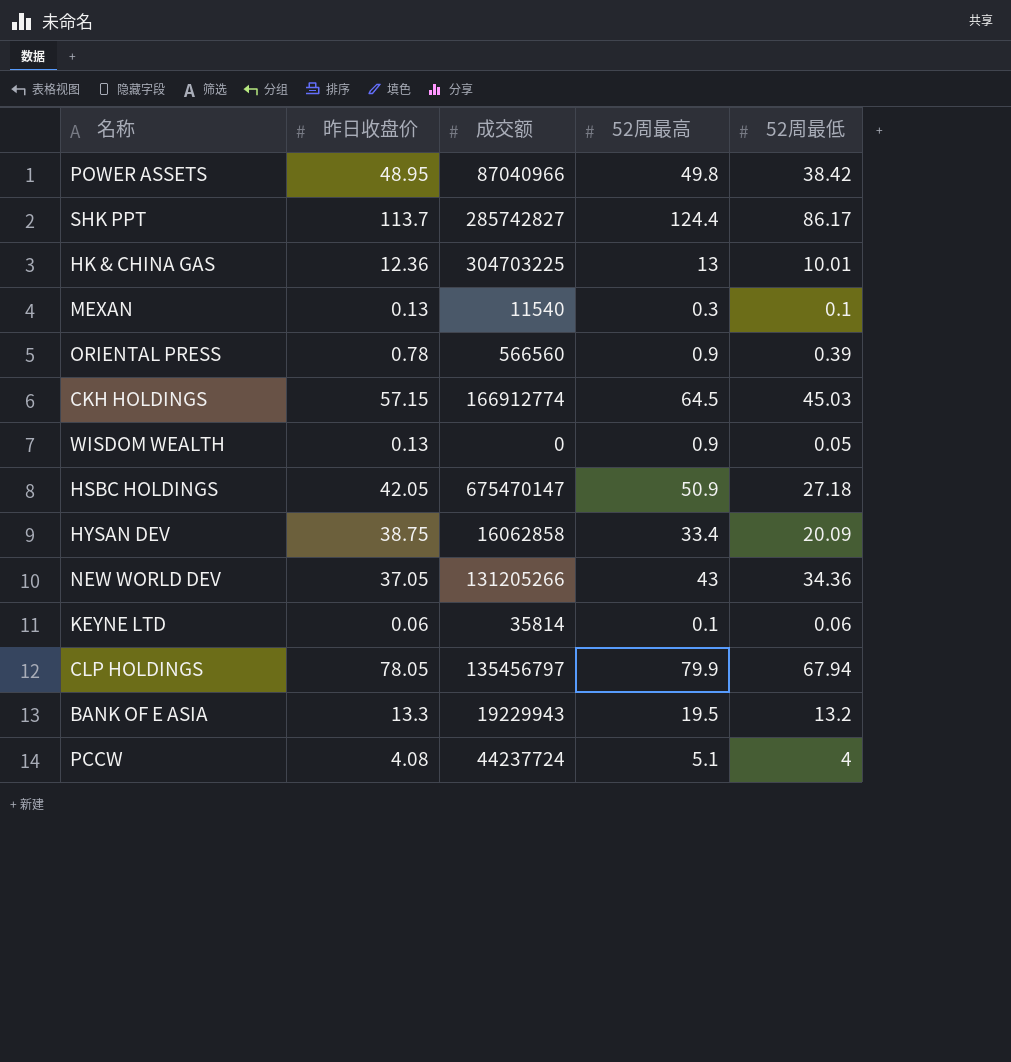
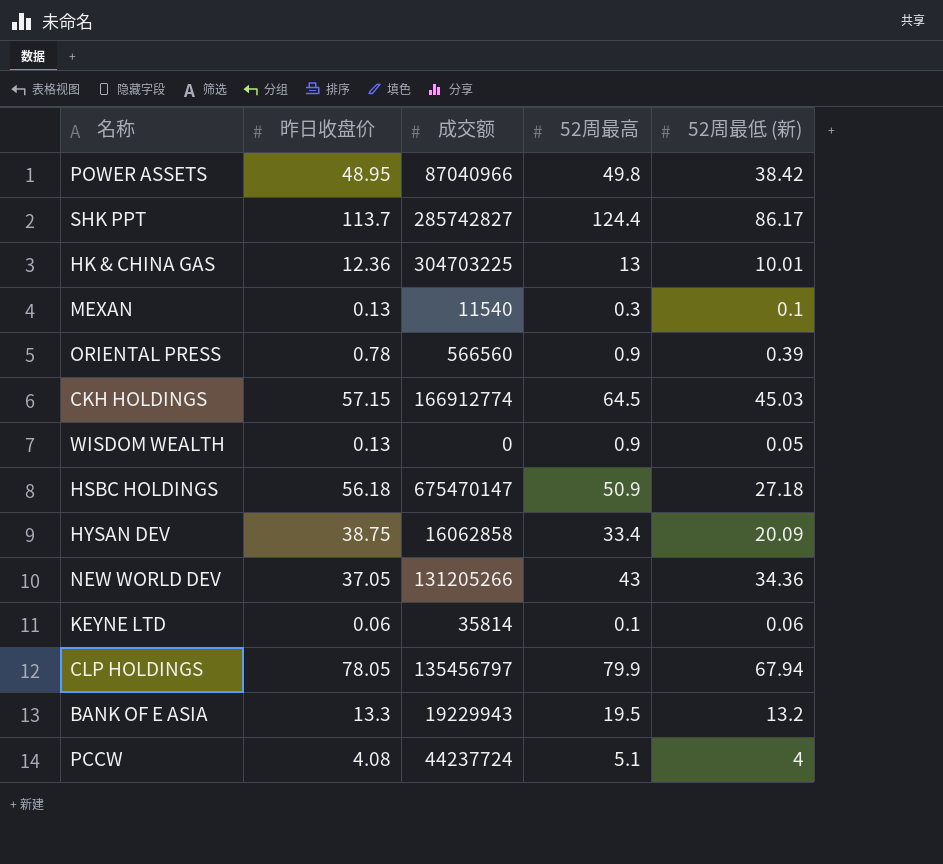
column name: 52周最低 -> 52周最低 (新)
HSBC HOLDINGS | 昨日收盘价: 42.05 -> 56.18

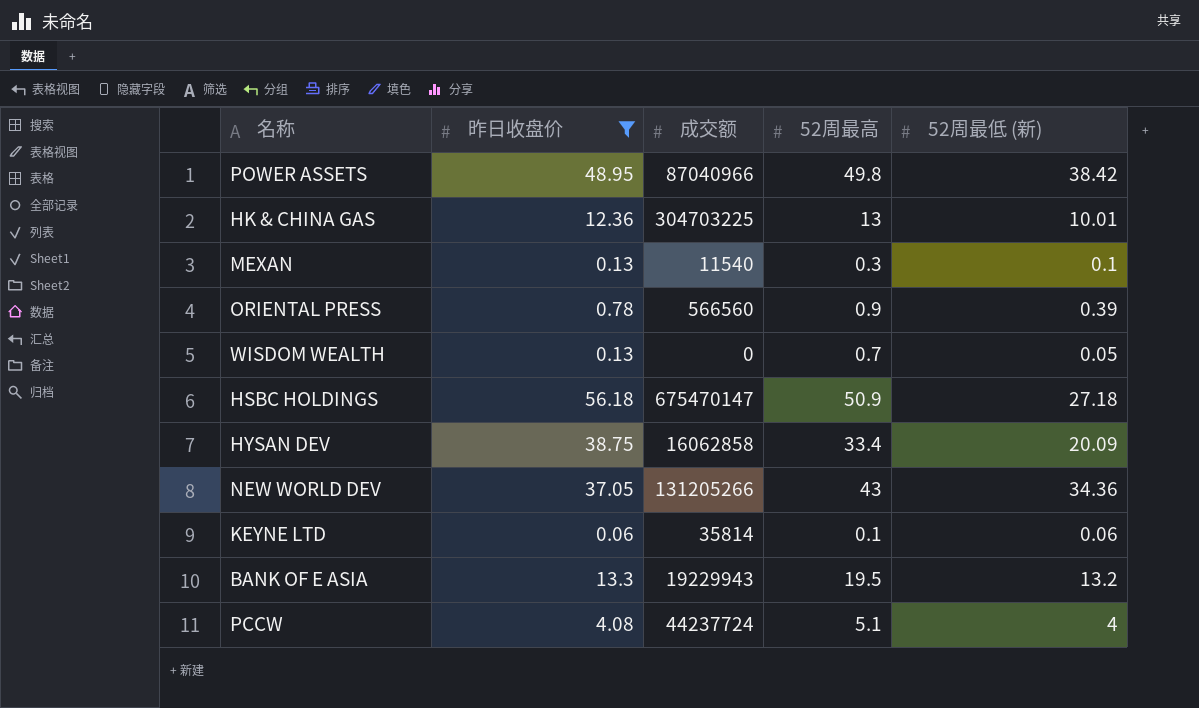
filter: none -> 昨日收盘价 <= 56.18
WISDOM WEALTH | 52周最高: 0.9 -> 0.7

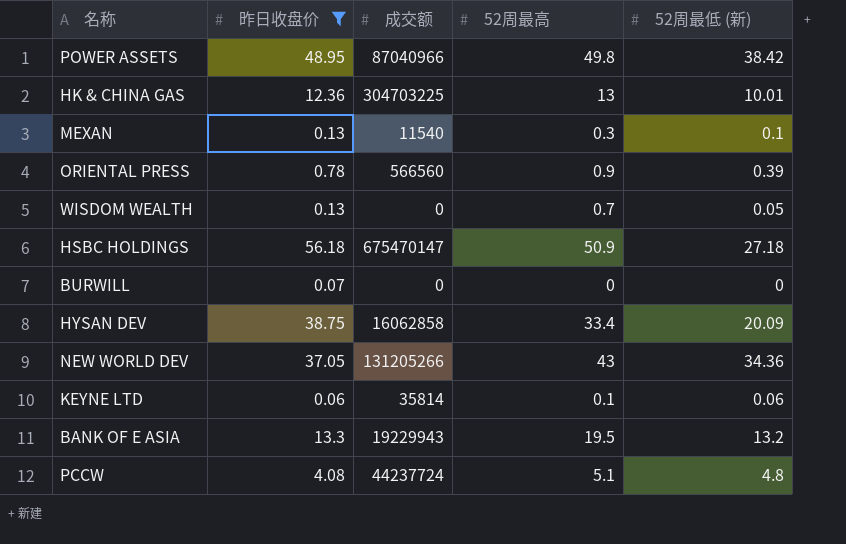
row BURWILL: none -> 0.07 | 0 | 0 | 0
PCCW | 52周最低 (新): 4 -> 4.8

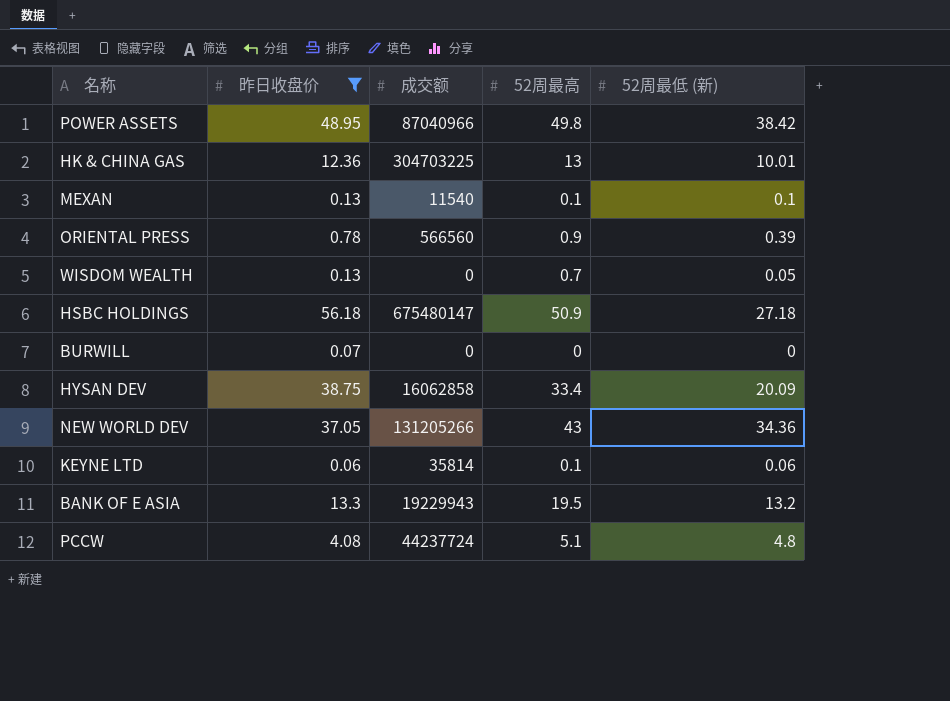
MEXAN | 52周最高: 0.3 -> 0.1
HSBC HOLDINGS | 成交额: 675470147 -> 675480147

